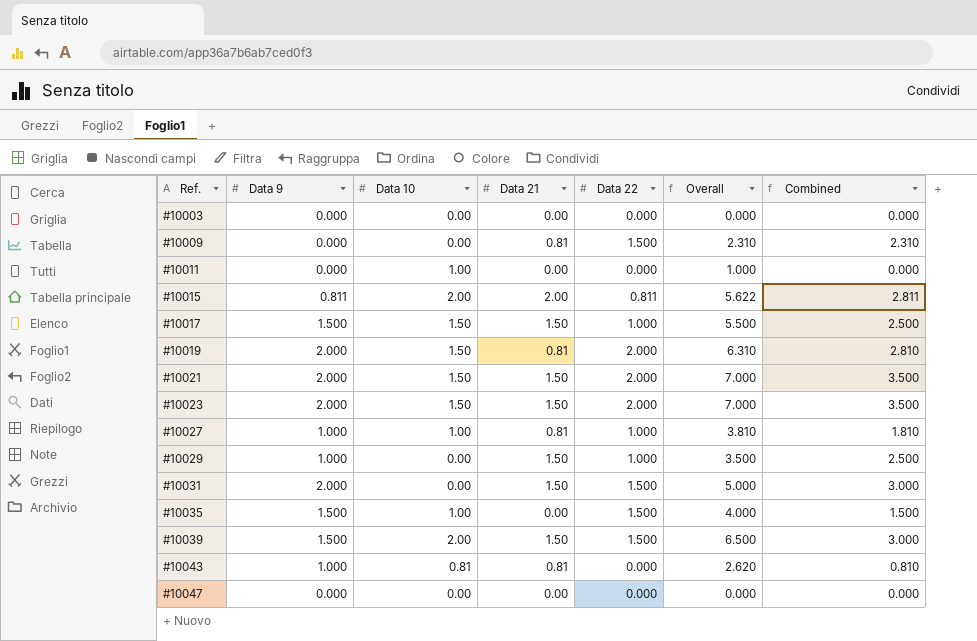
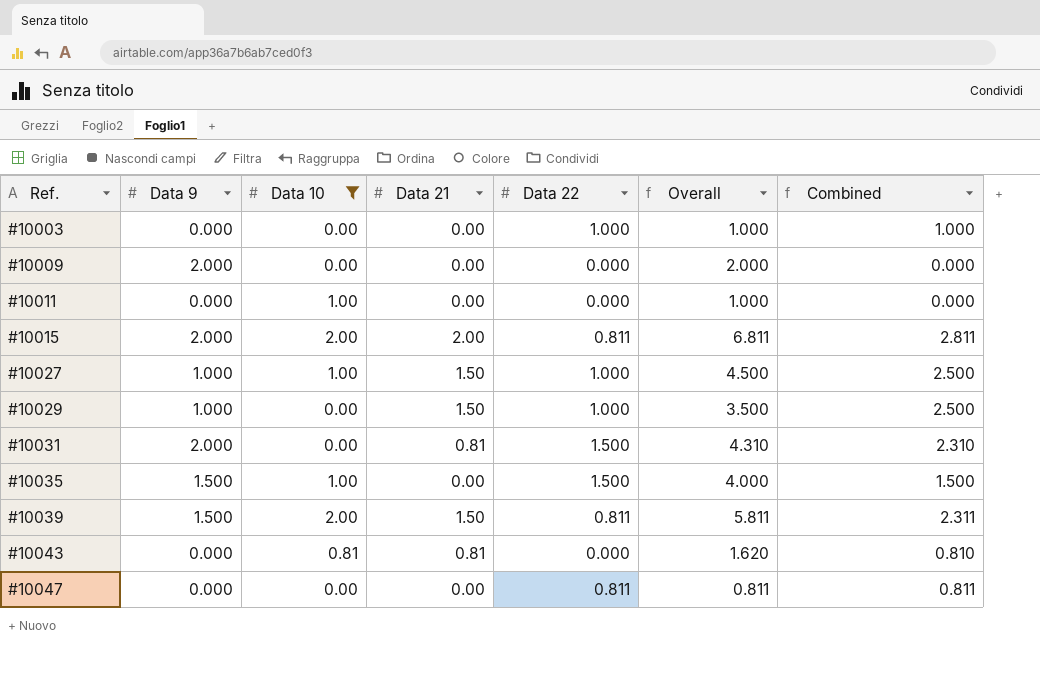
filter: none -> Data 10 != 1.50
#10003 | Data 22: 0.000 -> 1.000
#10003 | Overall: 0.000 -> 1.000
#10003 | Combined: 0.000 -> 1.000
#10009 | Data 9: 0.000 -> 2.000
#10009 | Data 21: 0.81 -> 0.00
#10009 | Data 22: 1.500 -> 0.000
#10009 | Overall: 2.310 -> 2.000
#10009 | Combined: 2.310 -> 0.000
#10015 | Data 9: 0.811 -> 2.000
#10015 | Overall: 5.622 -> 6.811
#10027 | Data 21: 0.81 -> 1.50
#10027 | Overall: 3.810 -> 4.500
#10027 | Combined: 1.810 -> 2.500
#10031 | Data 21: 1.50 -> 0.81
#10031 | Overall: 5.000 -> 4.310
#10031 | Combined: 3.000 -> 2.310
#10039 | Data 22: 1.500 -> 0.811
#10039 | Overall: 6.500 -> 5.811
#10039 | Combined: 3.000 -> 2.311
#10043 | Data 9: 1.000 -> 0.000
#10043 | Overall: 2.620 -> 1.620
#10047 | Data 22: 0.000 -> 0.811
#10047 | Overall: 0.000 -> 0.811
#10047 | Combined: 0.000 -> 0.811

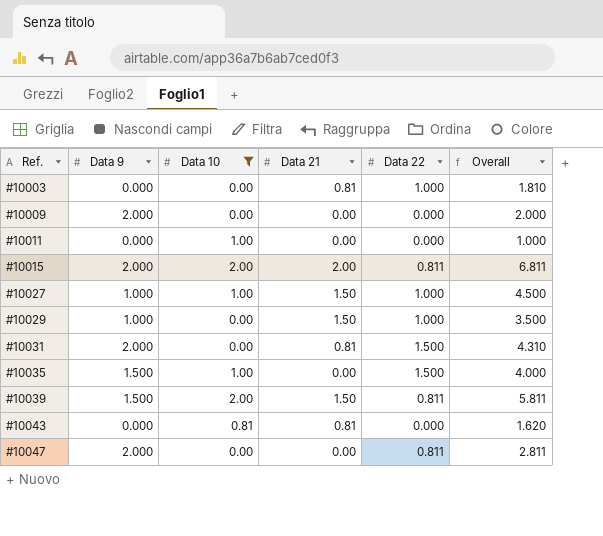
column Combined | formula: [Data 21] + [Data 22] -> none
#10003 | Data 21: 0.00 -> 0.81
#10003 | Overall: 1.000 -> 1.810
#10047 | Data 9: 0.000 -> 2.000
#10047 | Overall: 0.811 -> 2.811

